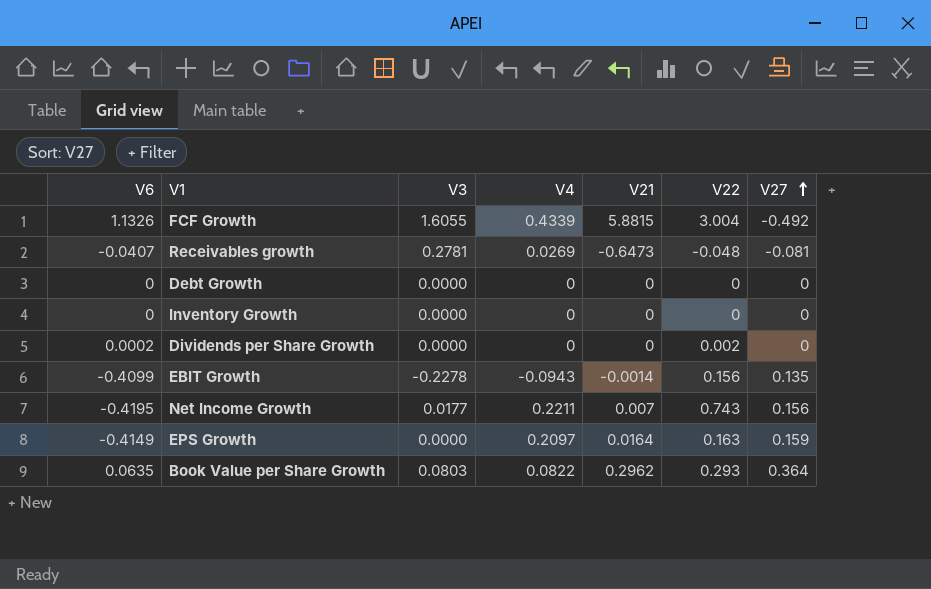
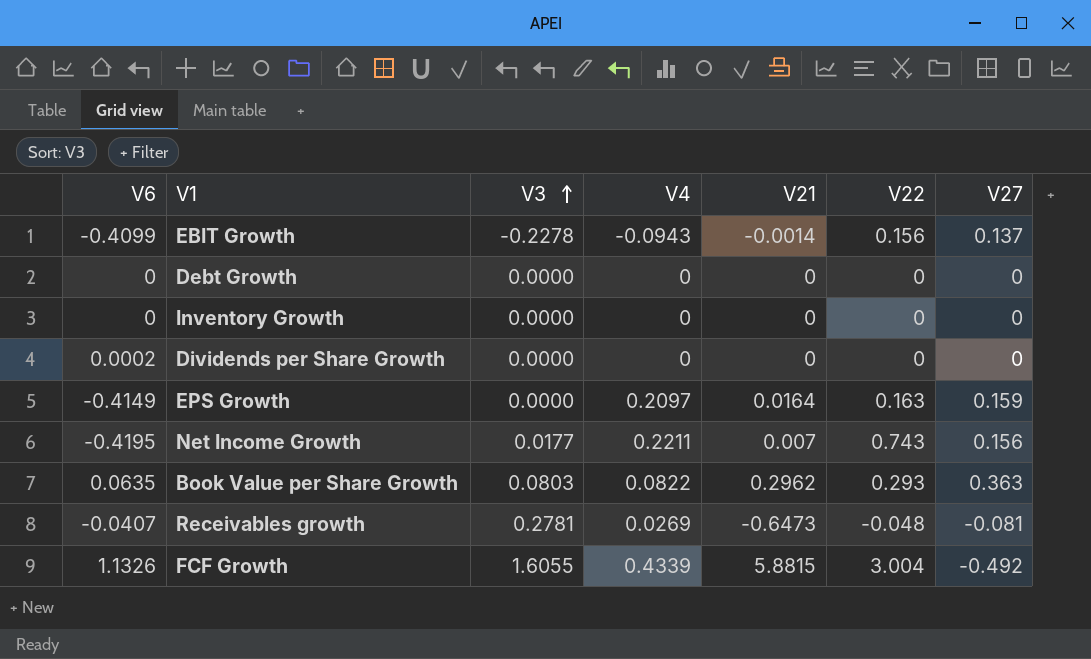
row order: V27 ascending -> V3 ascending
EBIT Growth | V27: 0.135 -> 0.137
Dividends per Share Growth | V22: 0.002 -> 0
Book Value per Share Growth | V27: 0.364 -> 0.363

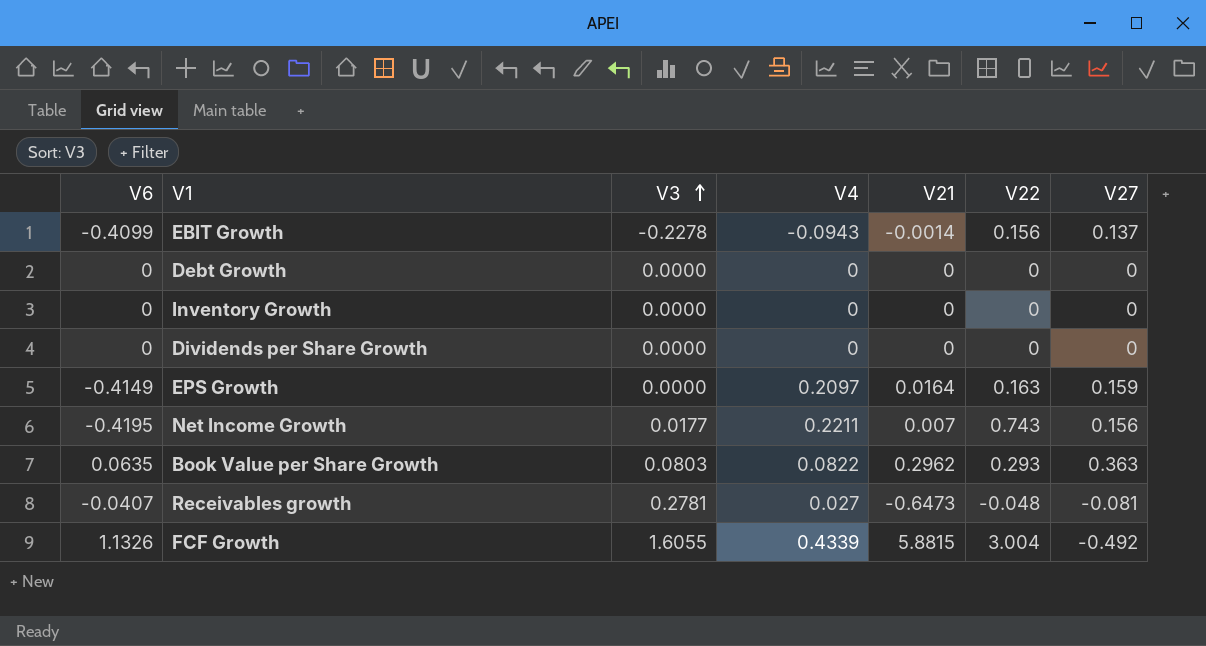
Dividends per Share Growth | V6: 0.0002 -> 0
Receivables growth | V4: 0.0269 -> 0.027

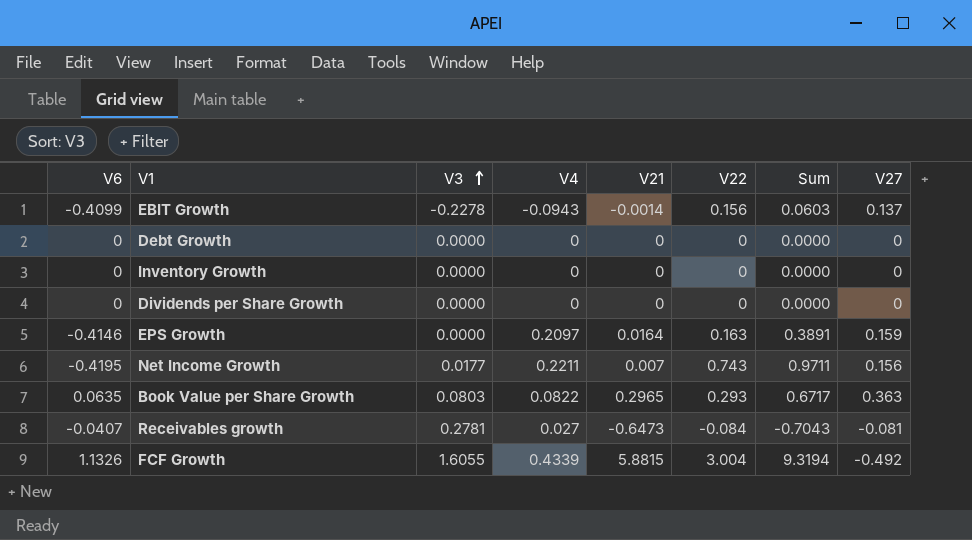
column Sum | formula: none -> [V4] + [V21] + [V22]
EPS Growth | V6: -0.4149 -> -0.4146
Book Value per Share Growth | V21: 0.2962 -> 0.2965
Receivables growth | V22: -0.048 -> -0.084

